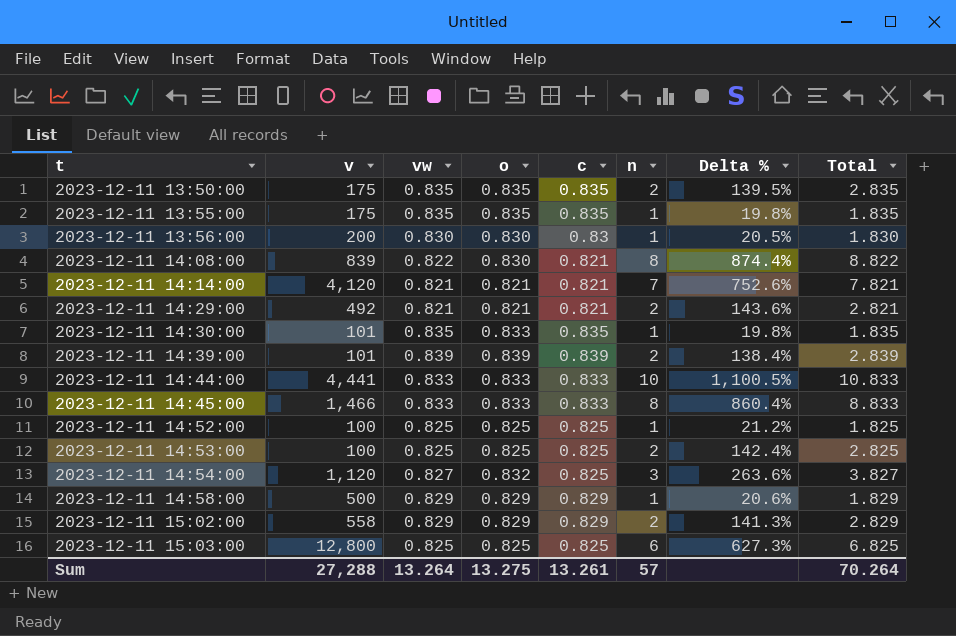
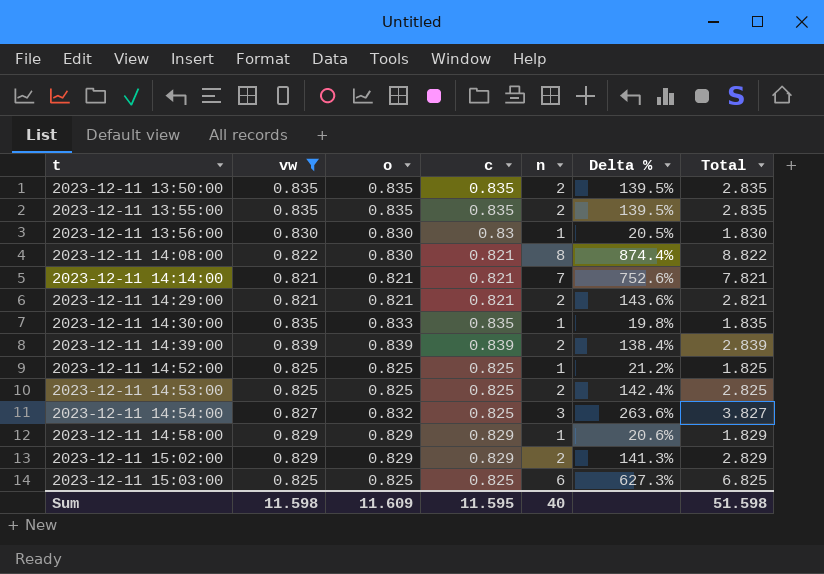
filter: none -> vw != 0.833
column v | position: 2 -> none
2023-12-11 13:55:00 | n: 1 -> 2
2023-12-11 13:55:00 | Delta %: 19.8% -> 139.5%
2023-12-11 13:55:00 | Total: 1.835 -> 2.835
Sum | vw: 13.264 -> 11.598
Sum | o: 13.275 -> 11.609
Sum | c: 13.261 -> 11.595
Sum | n: 57 -> 40
Sum | Total: 70.264 -> 51.598

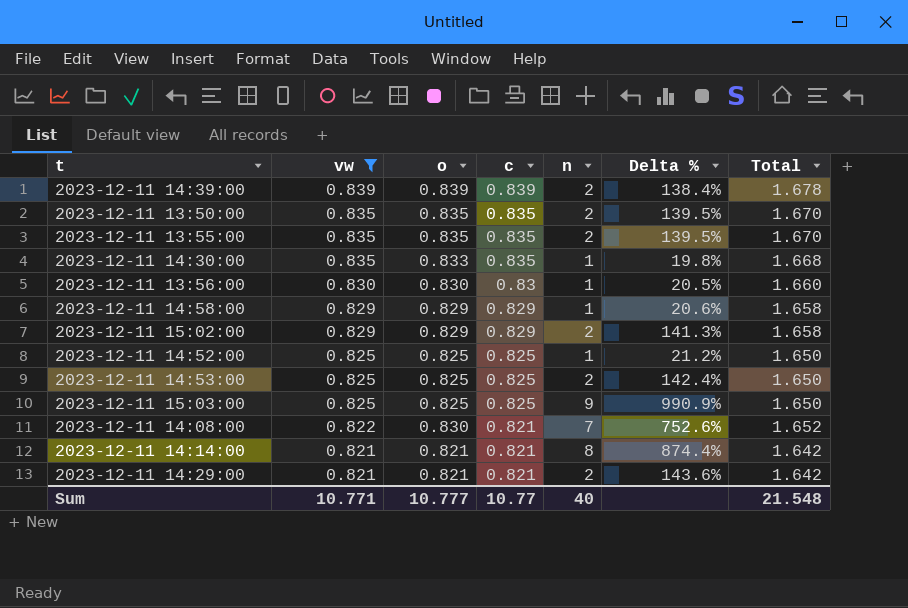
row order: t ascending -> vw descending
column Total | formula: [vw] + [n] -> [vw] + [o]
row 2023-12-11 14:54:00: 0.827 | 0.832 | 0.825 | 3 | 263.6% | 3.827 -> none
2023-12-11 15:03:00 | n: 6 -> 9
2023-12-11 15:03:00 | Delta %: 627.3% -> 990.9%
2023-12-11 14:08:00 | n: 8 -> 7
2023-12-11 14:08:00 | Delta %: 874.4% -> 752.6%
2023-12-11 14:14:00 | n: 7 -> 8
2023-12-11 14:14:00 | Delta %: 752.6% -> 874.4%
Sum | vw: 11.598 -> 10.771
Sum | o: 11.609 -> 10.777
Sum | c: 11.595 -> 10.77
Sum | Total: 51.598 -> 21.548

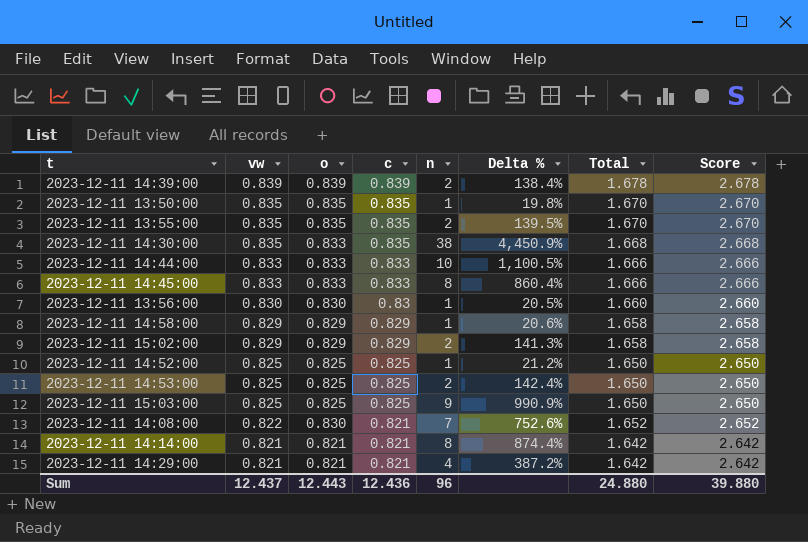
filter: vw != 0.833 -> none
column Score | formula: none -> [Total] + 1
2023-12-11 13:50:00 | n: 2 -> 1
2023-12-11 13:50:00 | Delta %: 139.5% -> 19.8%
2023-12-11 14:30:00 | n: 1 -> 38
2023-12-11 14:30:00 | Delta %: 19.8% -> 4,450.9%
2023-12-11 14:29:00 | n: 2 -> 4
2023-12-11 14:29:00 | Delta %: 143.6% -> 387.2%
Sum | vw: 10.771 -> 12.437
Sum | o: 10.777 -> 12.443
Sum | c: 10.77 -> 12.436
Sum | n: 40 -> 96
Sum | Total: 21.548 -> 24.880

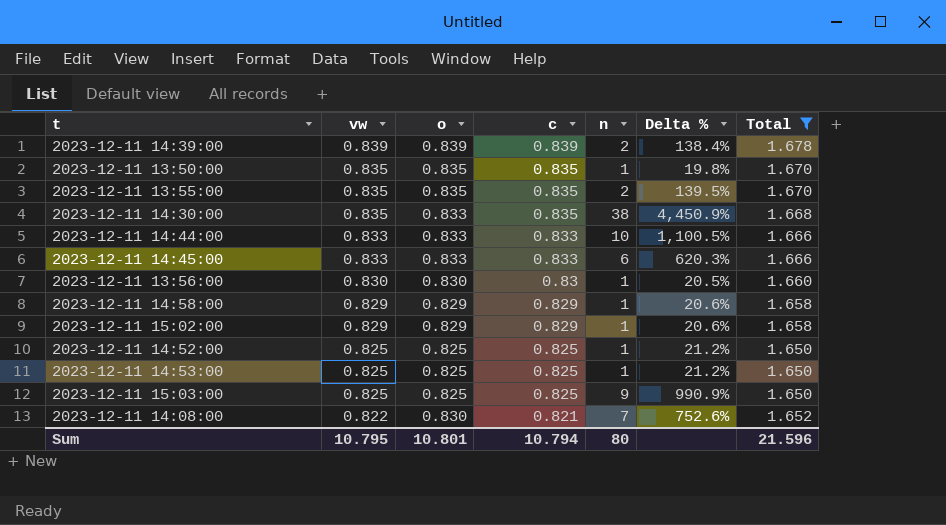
filter: none -> Total != 1.642
column Score | formula: [Total] + 1 -> none
2023-12-11 14:45:00 | n: 8 -> 6
2023-12-11 14:45:00 | Delta %: 860.4% -> 620.3%
2023-12-11 15:02:00 | n: 2 -> 1
2023-12-11 15:02:00 | Delta %: 141.3% -> 20.6%
2023-12-11 14:53:00 | n: 2 -> 1
2023-12-11 14:53:00 | Delta %: 142.4% -> 21.2%
Sum | vw: 12.437 -> 10.795
Sum | o: 12.443 -> 10.801
Sum | c: 12.436 -> 10.794
Sum | n: 96 -> 80
Sum | Total: 24.880 -> 21.596

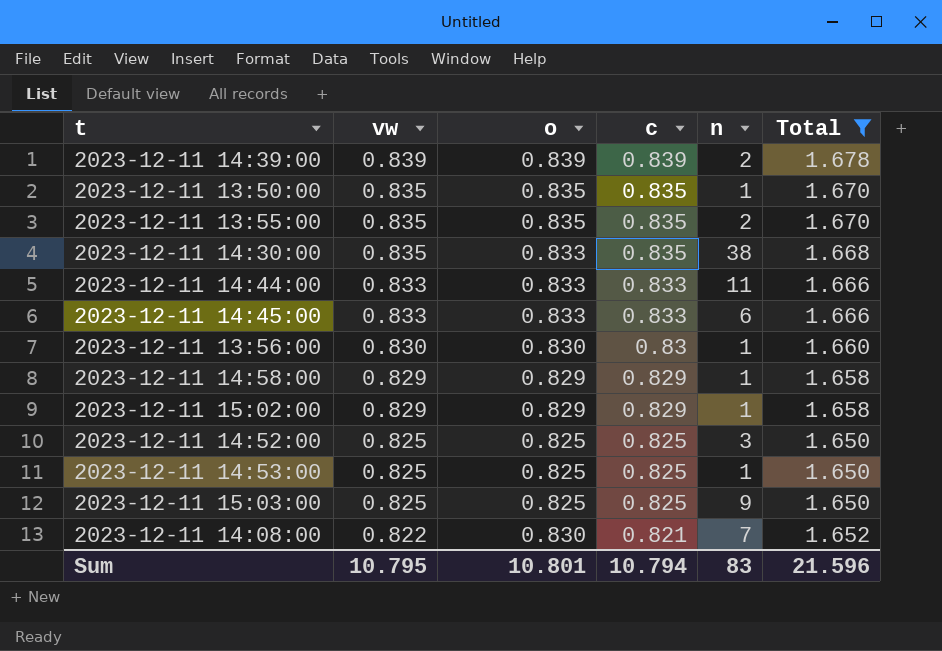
column Delta % | formula: ([n] - [c]) / [c] -> none
2023-12-11 14:44:00 | n: 10 -> 11
2023-12-11 14:52:00 | n: 1 -> 3
Sum | n: 80 -> 83

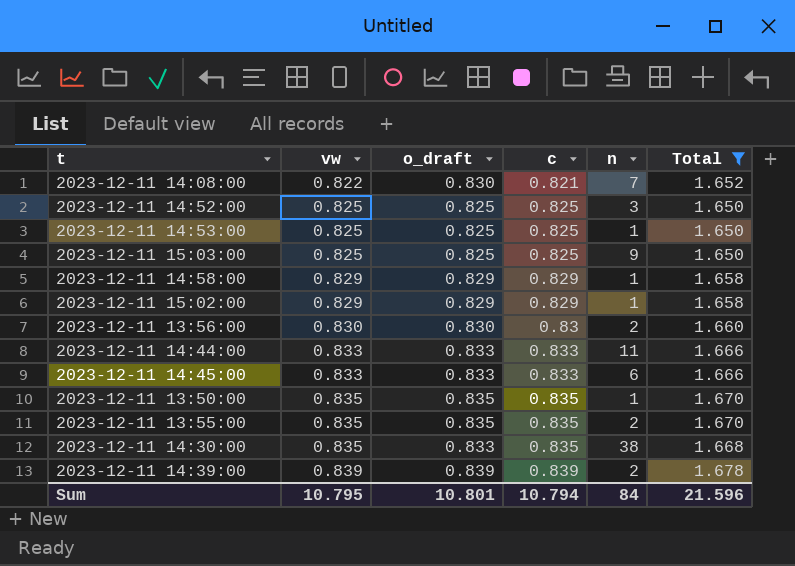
row order: vw descending -> vw ascending
column name: o -> o_draft
2023-12-11 13:56:00 | n: 1 -> 2
Sum | n: 83 -> 84

